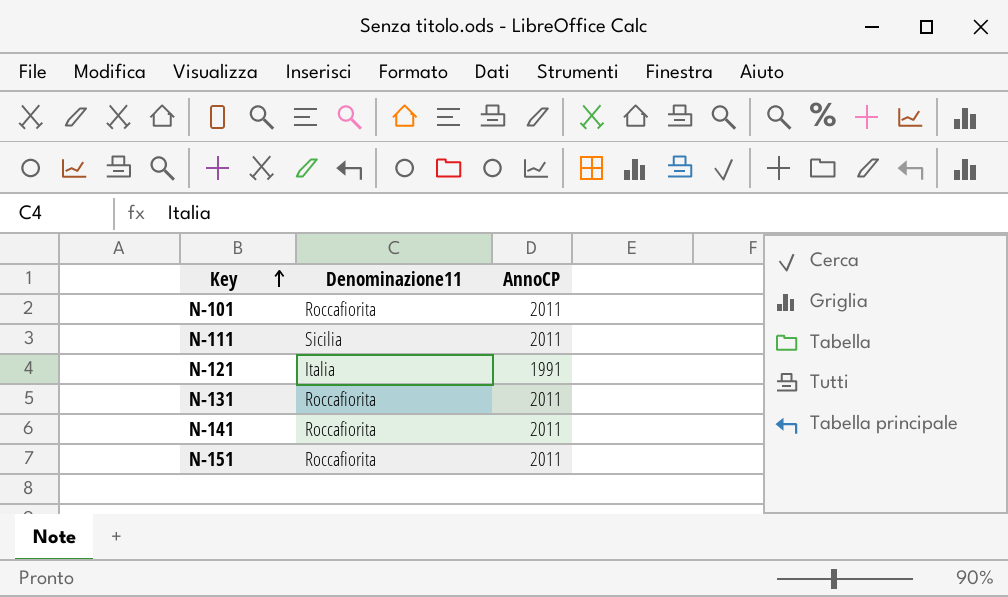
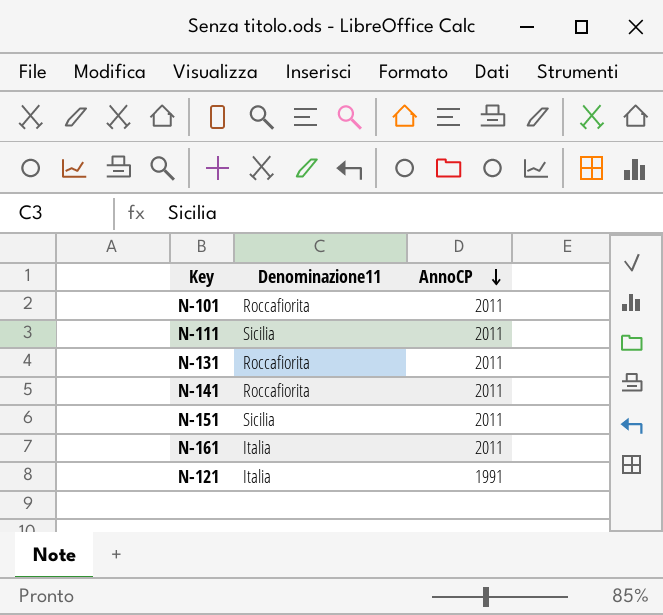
row order: Key ascending -> AnnoCP descending
N-151 | Denominazione11: Roccafiorita -> Sicilia
row N-161: none -> Italia | 2011

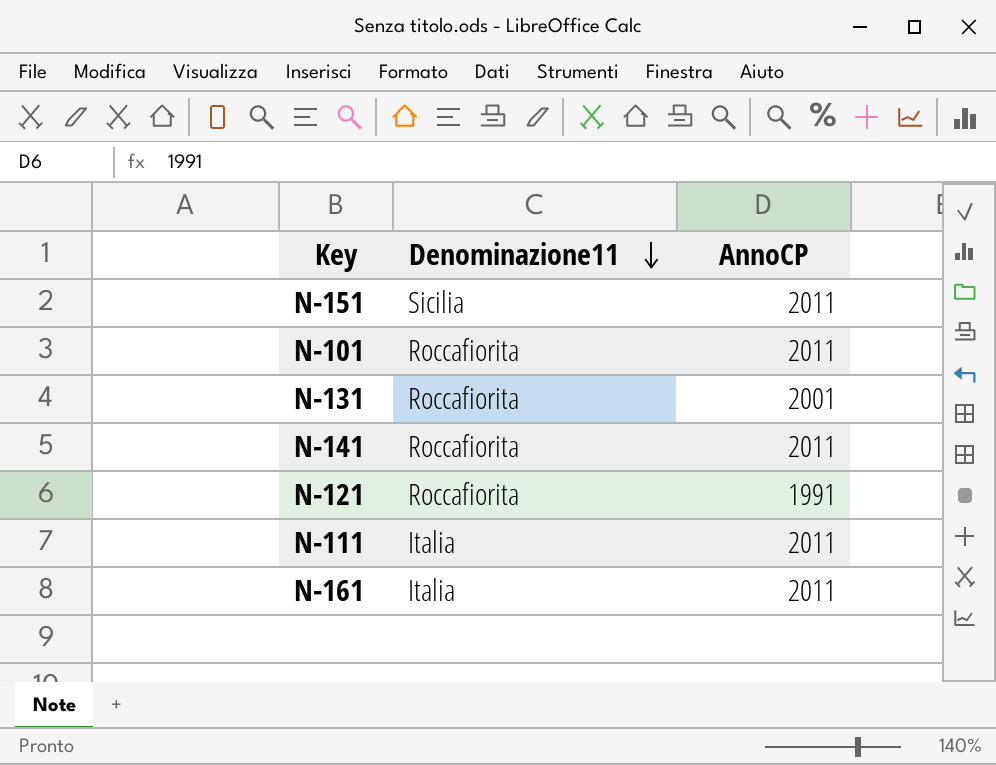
row order: AnnoCP descending -> Denominazione11 descending
N-131 | AnnoCP: 2011 -> 2001
N-121 | Denominazione11: Italia -> Roccafiorita
N-111 | Denominazione11: Sicilia -> Italia

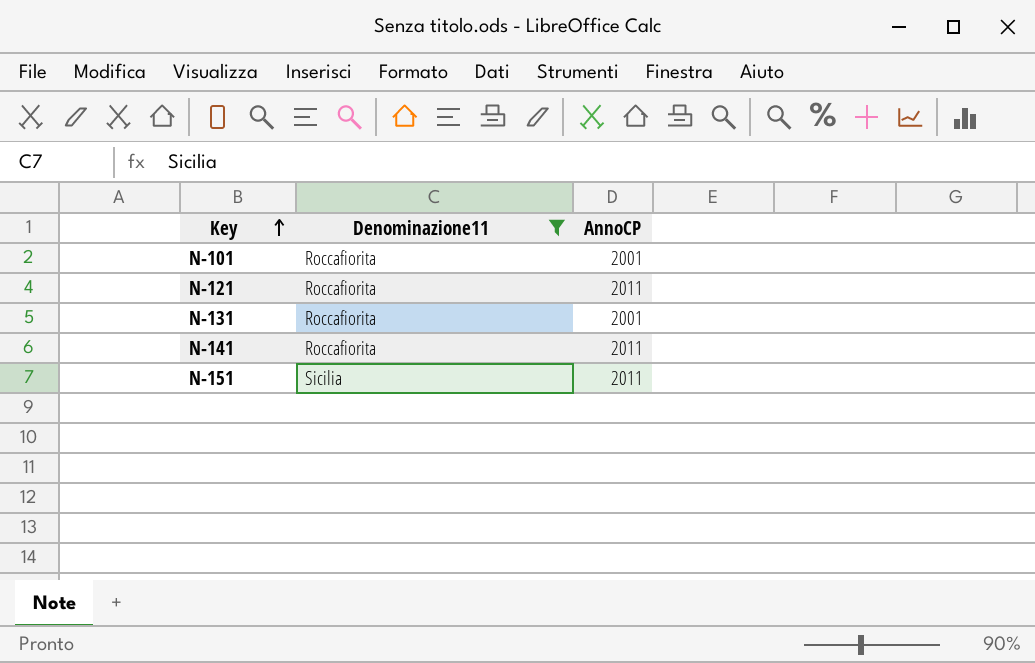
filter: none -> Denominazione11 != Italia
row order: Denominazione11 descending -> Key ascending
N-101 | AnnoCP: 2011 -> 2001
N-121 | AnnoCP: 1991 -> 2011

